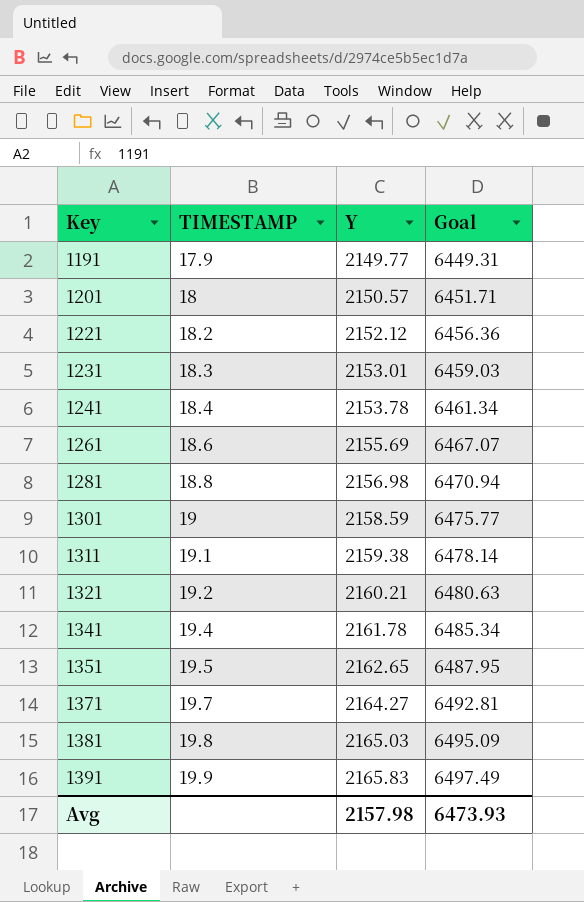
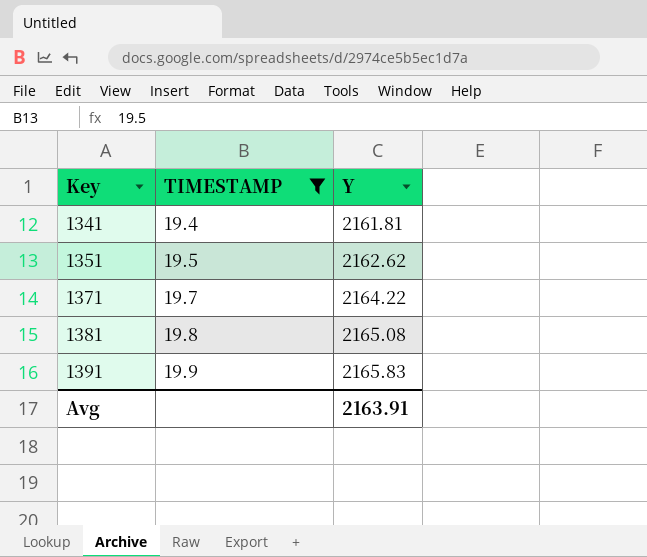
filter: none -> TIMESTAMP >= 19.4
column Goal | formula: [Y] * 3 -> none
1341 | Y: 2161.78 -> 2161.81
1351 | Y: 2162.65 -> 2162.62
1371 | Y: 2164.27 -> 2164.22
1381 | Y: 2165.03 -> 2165.08
Avg | Y: 2157.98 -> 2163.91

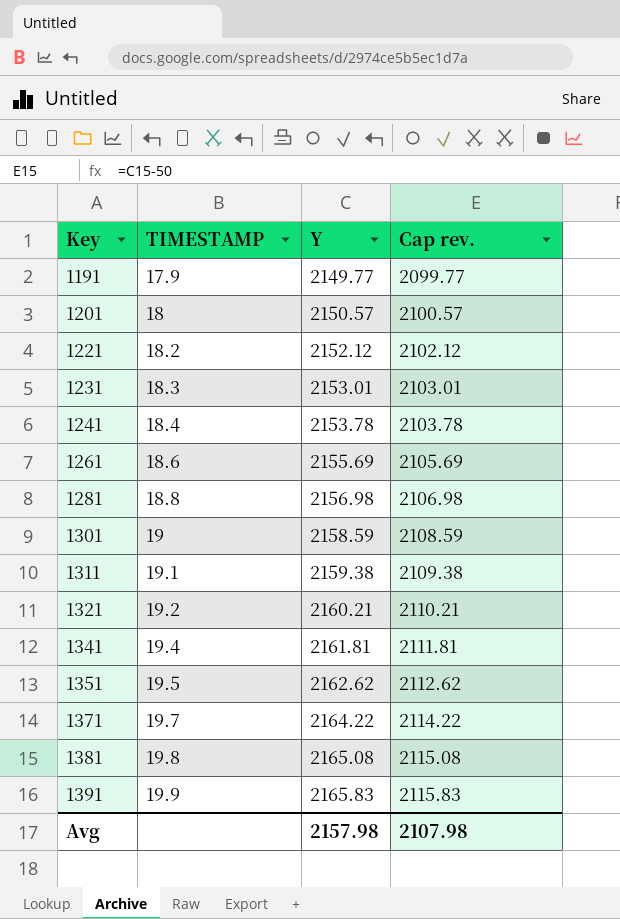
filter: TIMESTAMP >= 19.4 -> none
column Cap rev. | formula: none -> [Y] - 50
Avg | Y: 2163.91 -> 2157.98

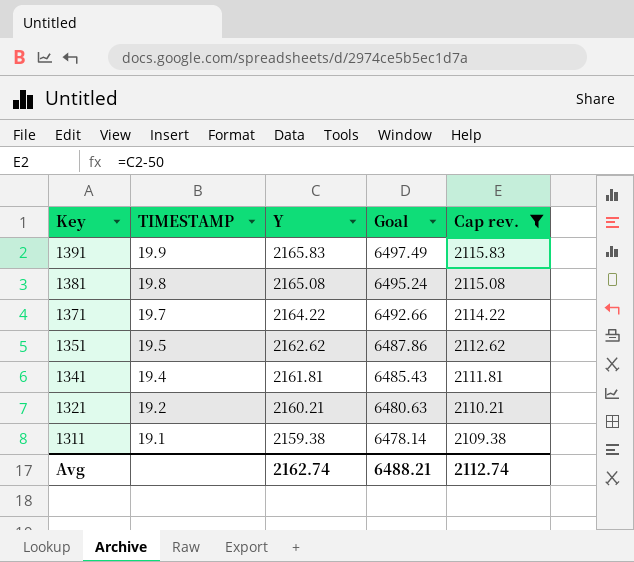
filter: none -> Cap rev. >= 2109.38
row order: Key ascending -> Key descending
column Goal | formula: none -> [Y] * 3
Avg | Y: 2157.98 -> 2162.74
Avg | Cap rev.: 2107.98 -> 2112.74

